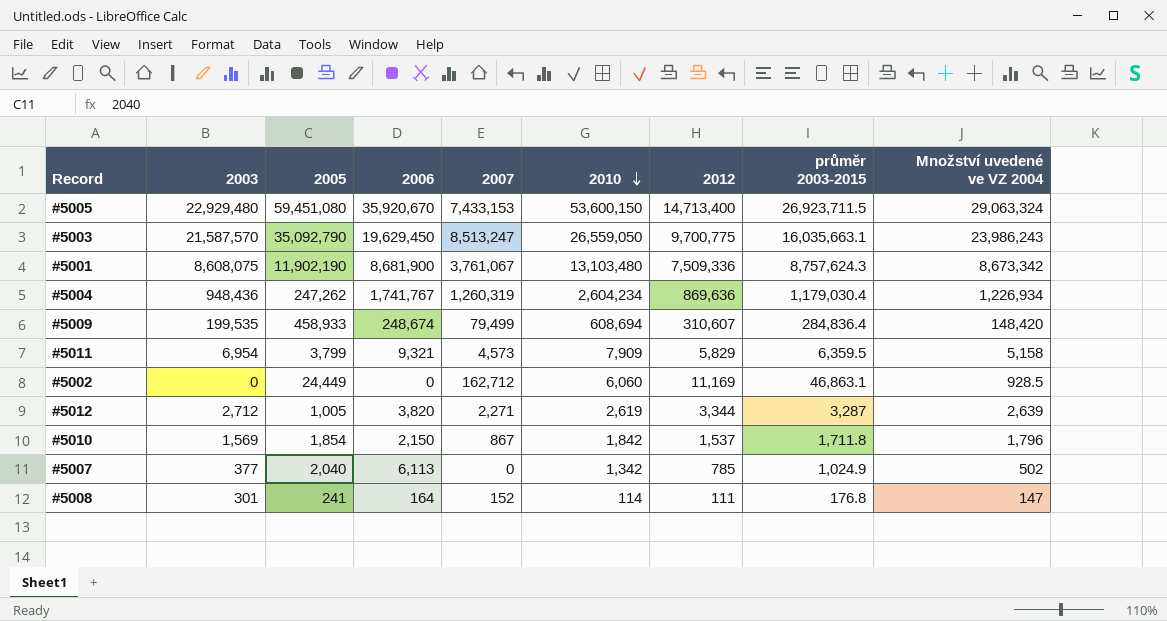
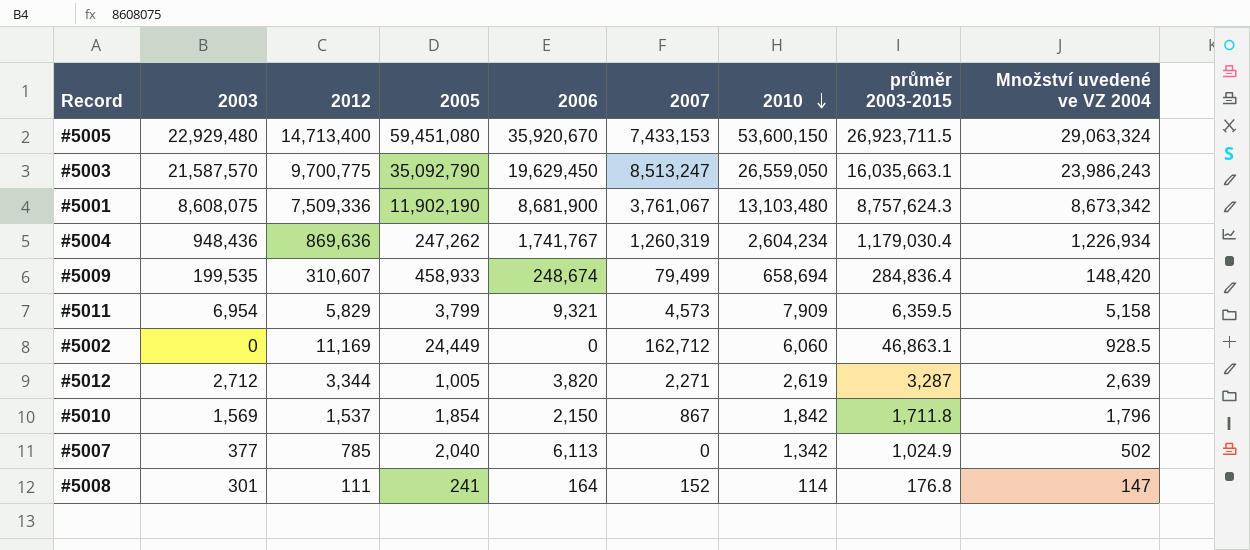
column 2012 | position: 7 -> 3
#5009 | 2010: 608,694 -> 658,694

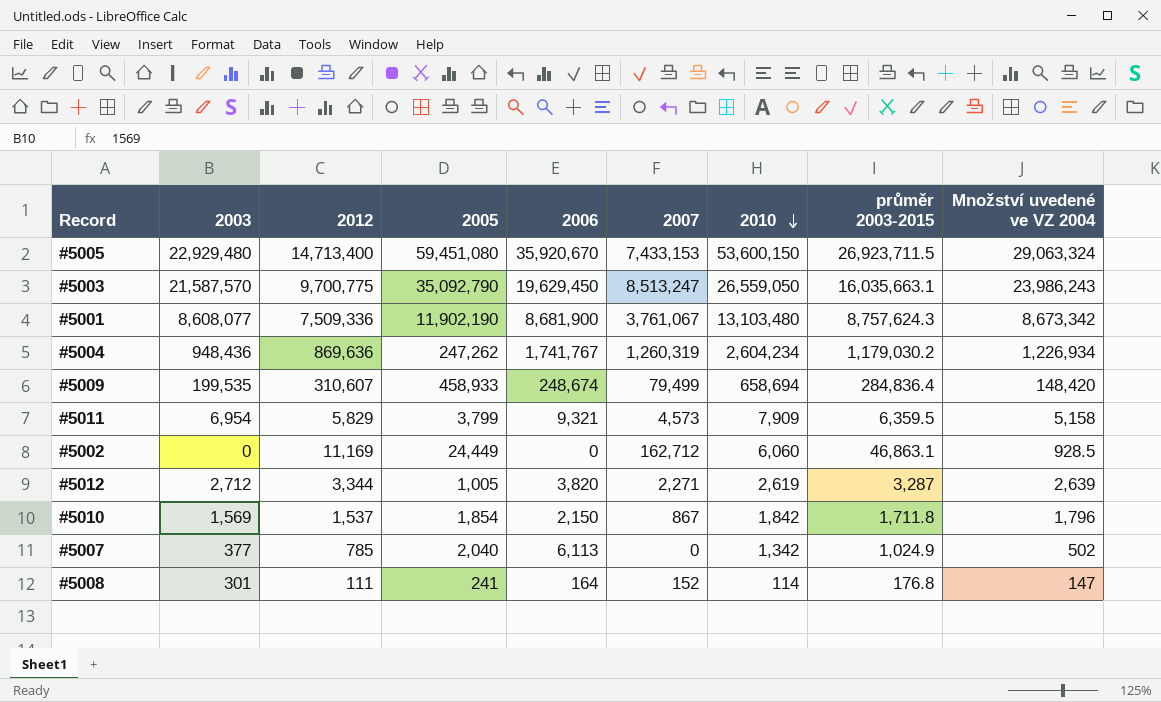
#5001 | 2003: 8,608,075 -> 8,608,077
#5004 | průměr 2003-2015: 1,179,030.4 -> 1,179,030.2

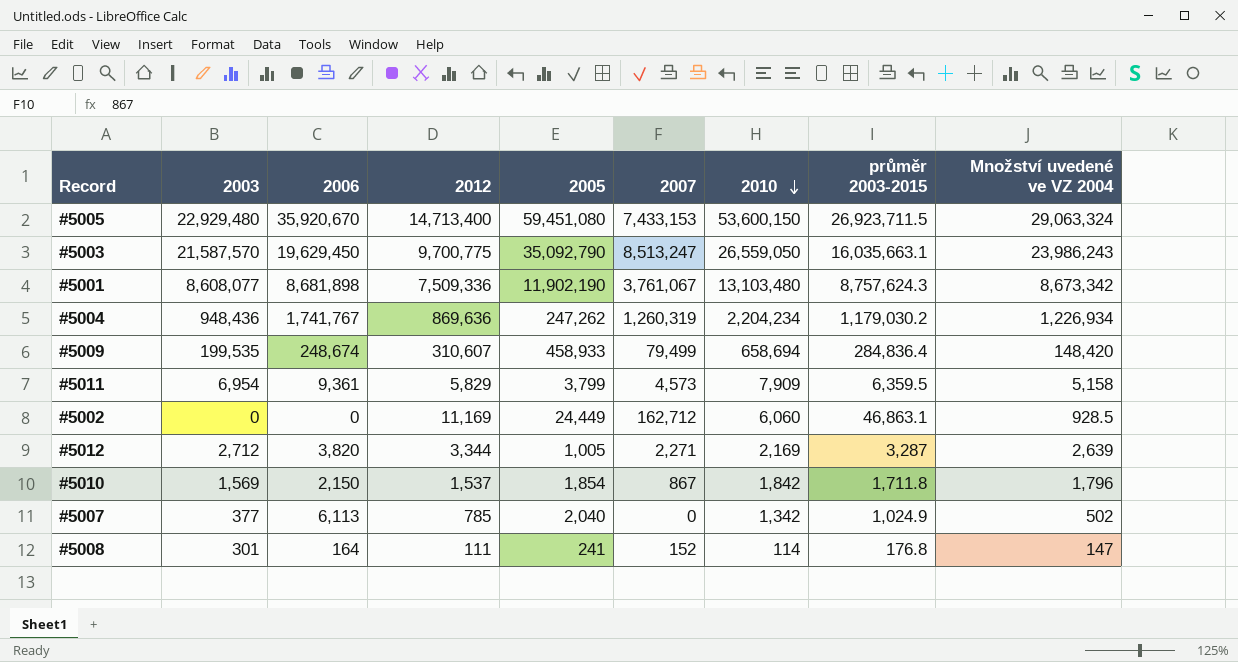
column 2006 | position: 5 -> 3
#5001 | 2006: 8,681,900 -> 8,681,898
#5004 | 2010: 2,604,234 -> 2,204,234
#5011 | 2006: 9,321 -> 9,361
#5012 | 2010: 2,619 -> 2,169

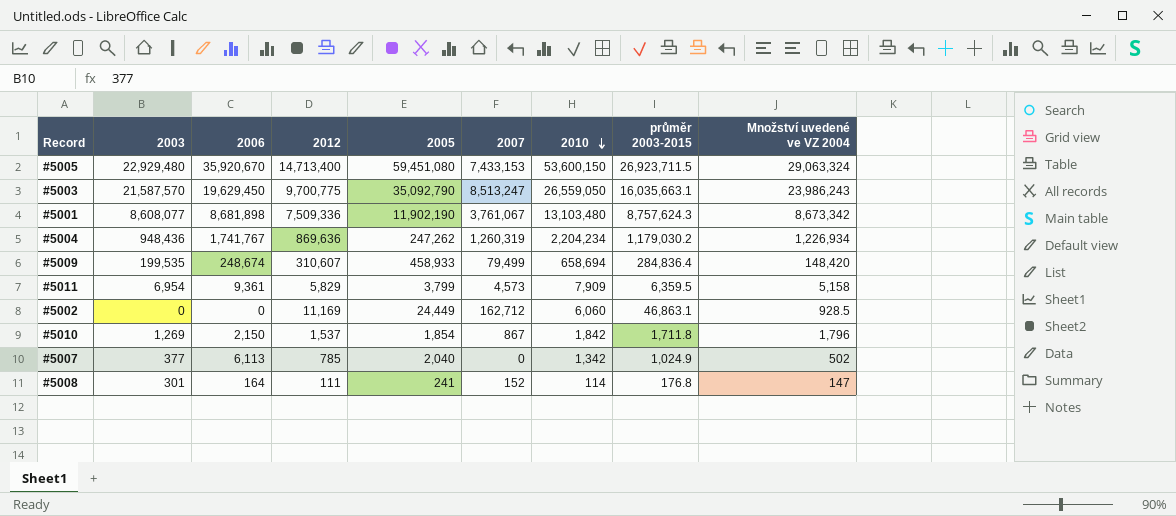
row #5012: 2,712 | 3,820 | 3,344 | 1,005 | 2,271 | 2,169 | 3,287 | 2,639 -> none
#5010 | 2003: 1,569 -> 1,269

